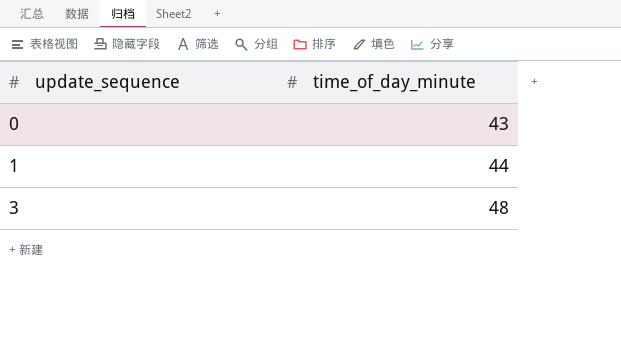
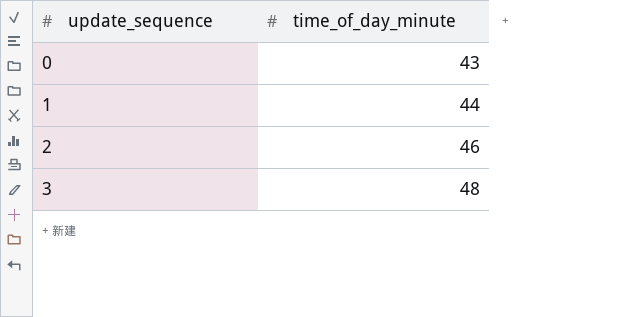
row 2: none -> 46

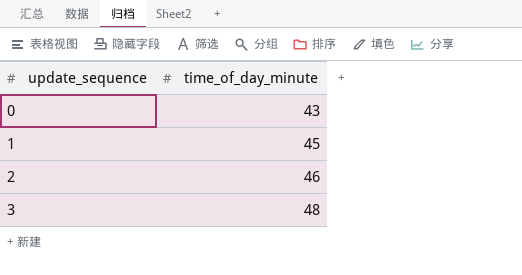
1 | time_of_day_minute: 44 -> 45

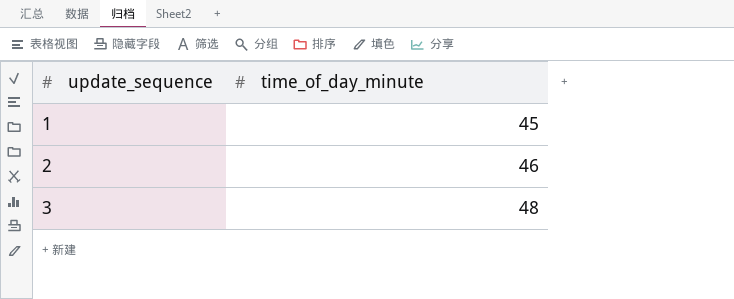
row 0: 43 -> none

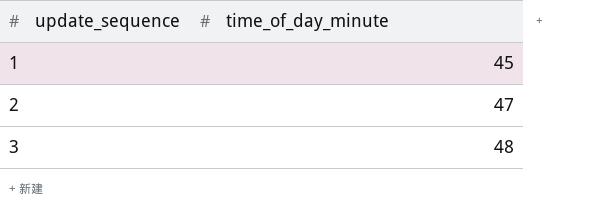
2 | time_of_day_minute: 46 -> 47

